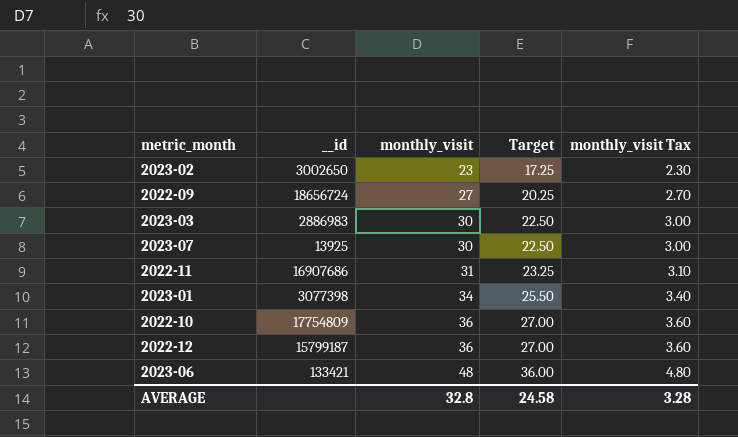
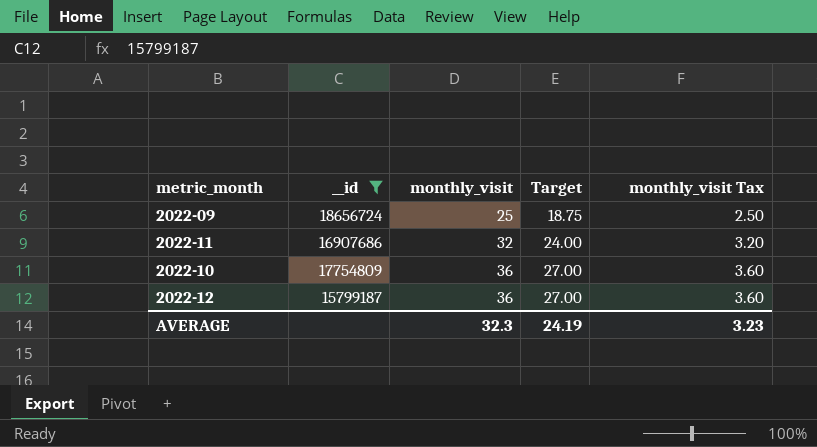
filter: none -> __id >= 15799187
2022-09 | monthly_visit: 27 -> 25
2022-09 | Target: 20.25 -> 18.75
2022-09 | monthly_visit Tax: 2.70 -> 2.50
2022-11 | monthly_visit: 31 -> 32
2022-11 | Target: 23.25 -> 24.00
2022-11 | monthly_visit Tax: 3.10 -> 3.20
AVERAGE | monthly_visit: 32.8 -> 32.3
AVERAGE | Target: 24.58 -> 24.19
AVERAGE | monthly_visit Tax: 3.28 -> 3.23

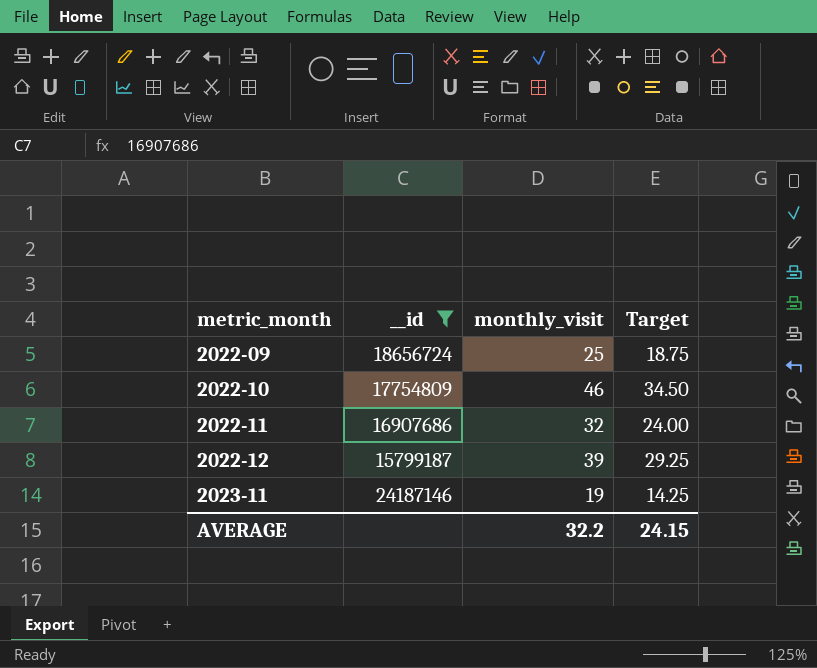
row order: monthly_visit ascending -> metric_month ascending
column monthly_visit Tax | formula: [monthly_visit] * 0.1 -> none
2022-10 | monthly_visit: 36 -> 46
2022-10 | Target: 27.00 -> 34.50
2022-12 | monthly_visit: 36 -> 39
2022-12 | Target: 27.00 -> 29.25
row 2023-11: none -> 24187146 | 19 | 14.25
AVERAGE | monthly_visit: 32.3 -> 32.2
AVERAGE | Target: 24.19 -> 24.15

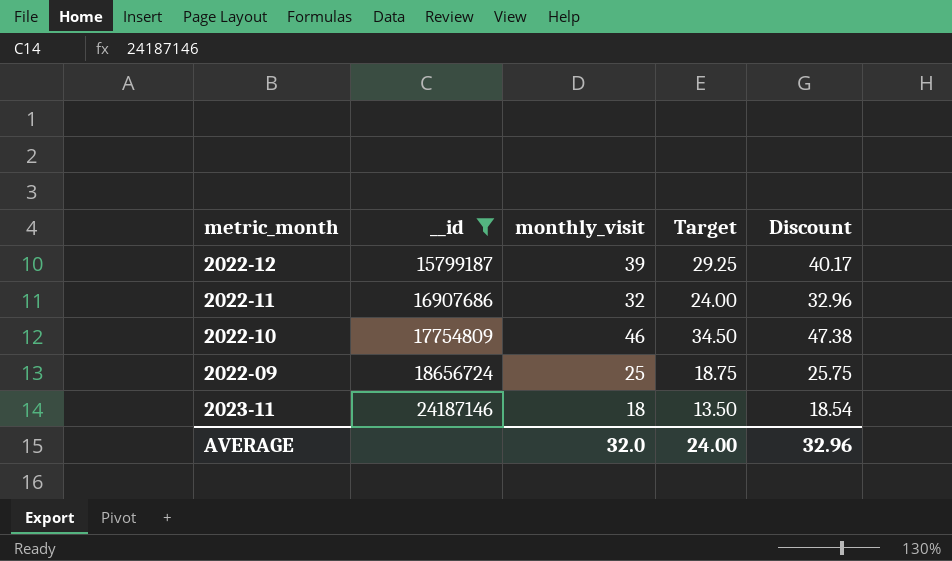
row order: metric_month ascending -> __id ascending
column Discount | formula: none -> [monthly_visit] * 1.03
2023-11 | monthly_visit: 19 -> 18
2023-11 | Target: 14.25 -> 13.50
AVERAGE | monthly_visit: 32.2 -> 32.0
AVERAGE | Target: 24.15 -> 24.00

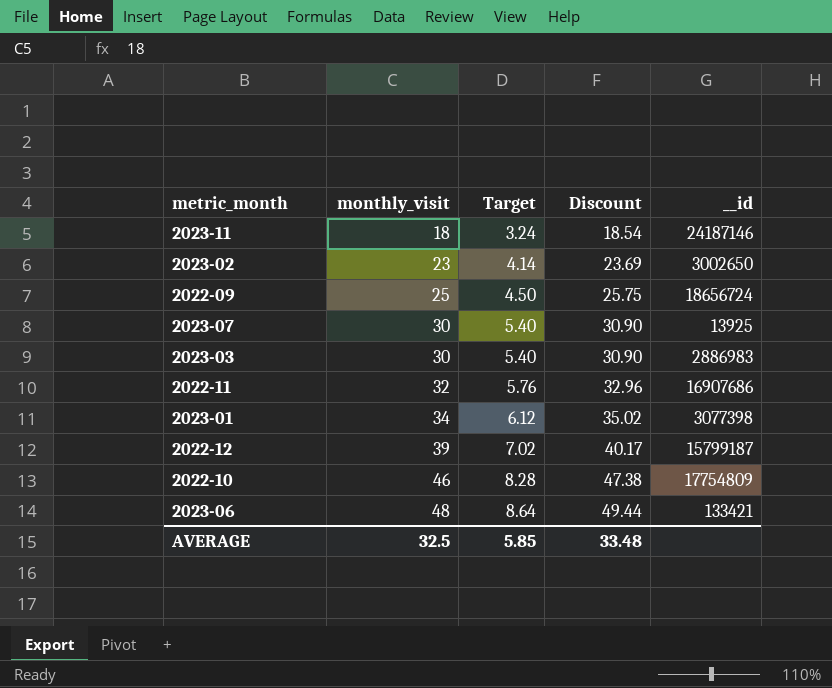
filter: __id >= 15799187 -> none
row order: __id ascending -> monthly_visit ascending
column Target | formula: [monthly_visit] * 0.75 -> [monthly_visit] * 0.18
column __id | position: 2 -> 5
AVERAGE | monthly_visit: 32.0 -> 32.5
AVERAGE | Target: 24.00 -> 5.85
AVERAGE | Discount: 32.96 -> 33.48

